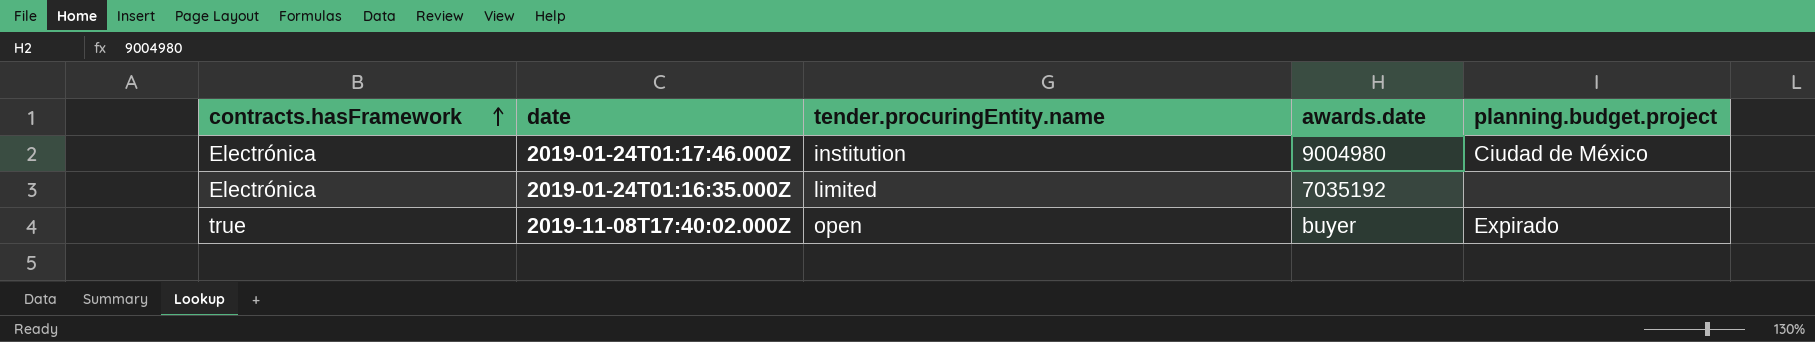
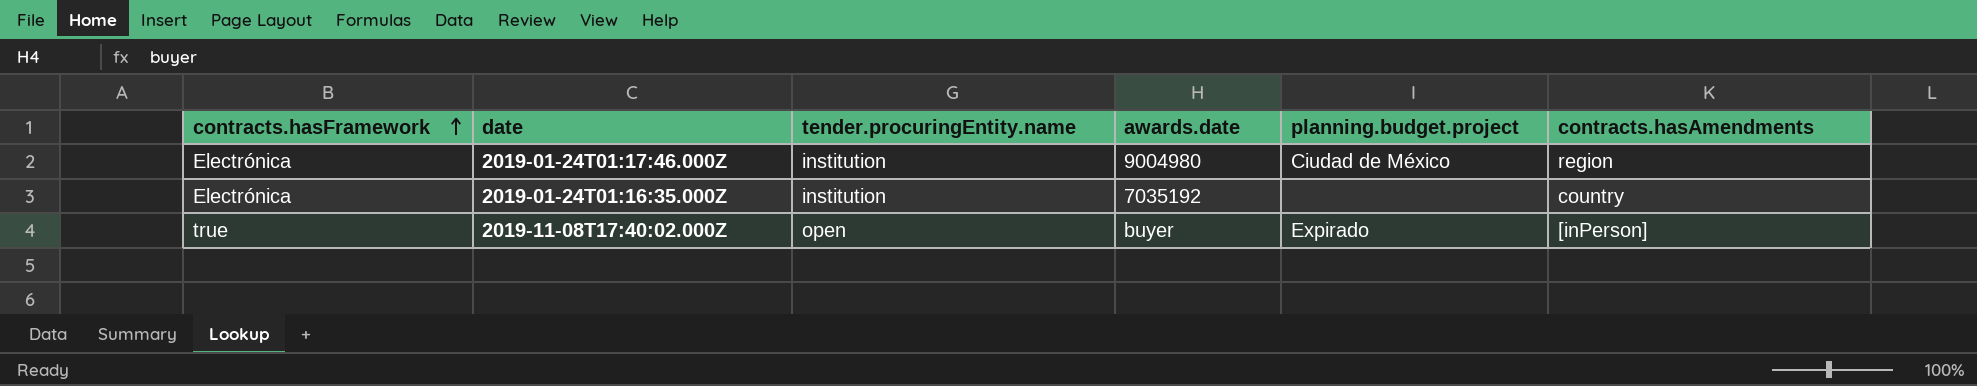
column contracts.hasAmendments | position: none -> 6
2019-01-24T01:16:35.000Z | tender.procuringEntity.name: limited -> institution

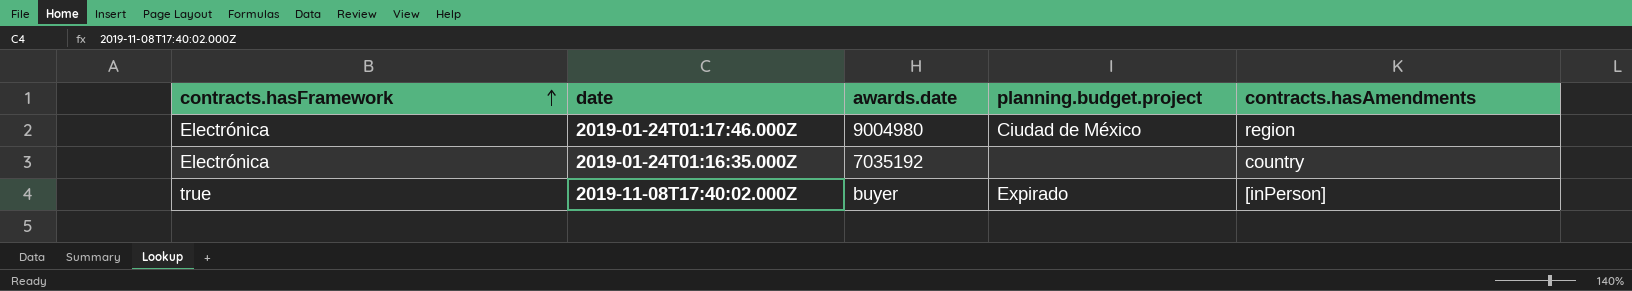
column tender.procuringEntity.name | position: 3 -> none

